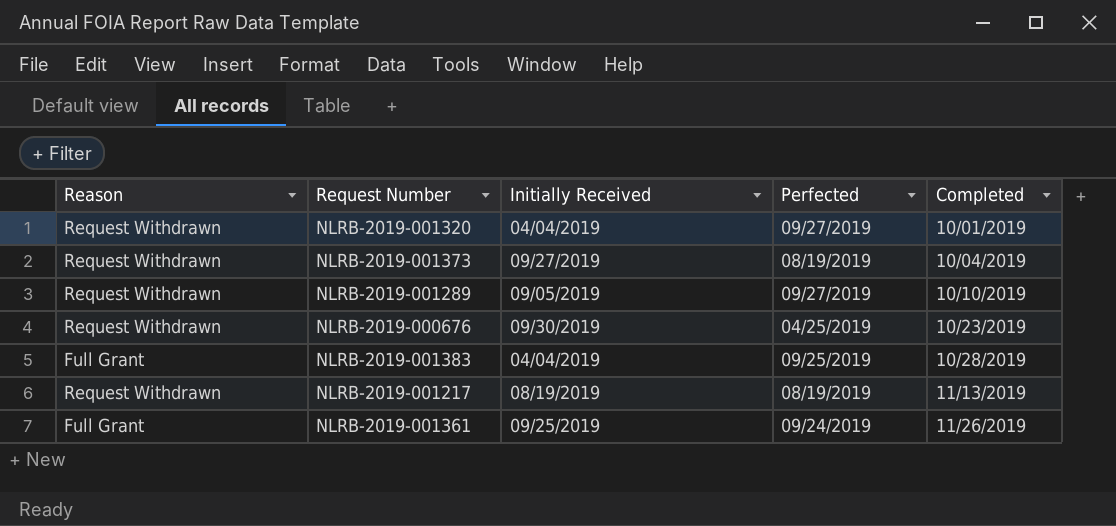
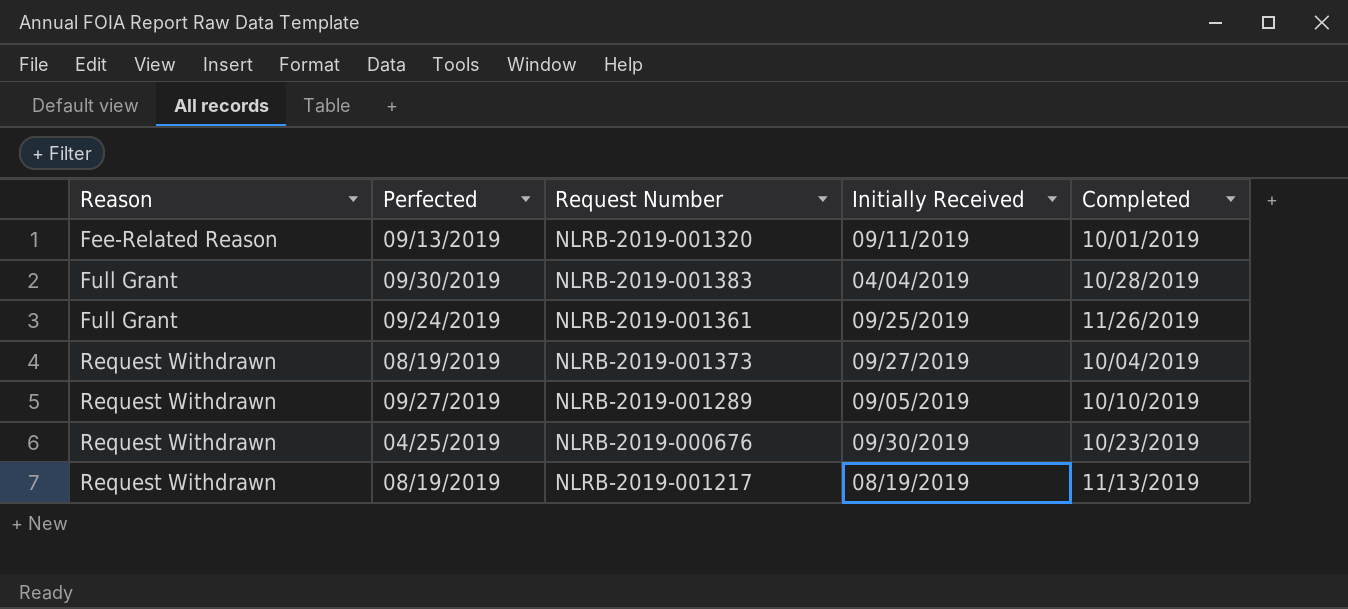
row order: Completed ascending -> Reason ascending
column Perfected | position: 4 -> 2
NLRB-2019-001320 | Reason: Request Withdrawn -> Fee-Related Reason
NLRB-2019-001320 | Perfected: 09/27/2019 -> 09/13/2019
NLRB-2019-001320 | Initially Received: 04/04/2019 -> 09/11/2019
NLRB-2019-001383 | Perfected: 09/25/2019 -> 09/30/2019

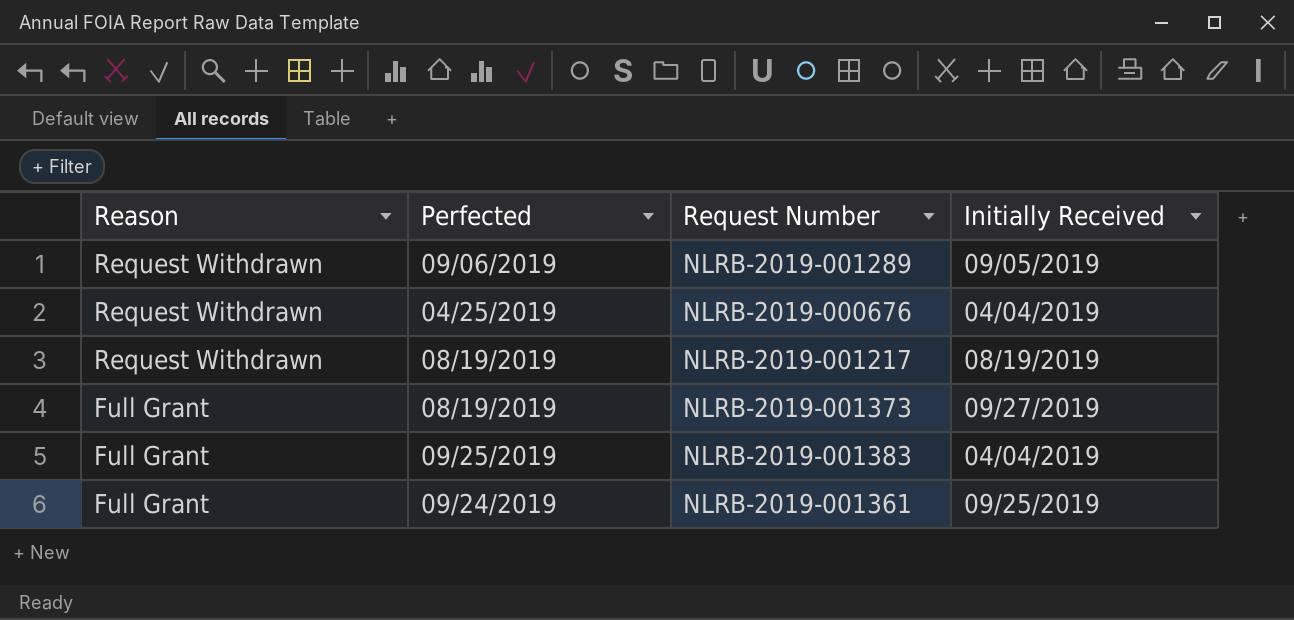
row order: Reason ascending -> Reason descending
column Completed | position: 5 -> none
row NLRB-2019-001320: Fee-Related Reason | 09/13/2019 | 09/11/2019 | 10/01/2019 -> none
NLRB-2019-001289 | Perfected: 09/27/2019 -> 09/06/2019
NLRB-2019-000676 | Initially Received: 09/30/2019 -> 04/04/2019
NLRB-2019-001373 | Reason: Request Withdrawn -> Full Grant
NLRB-2019-001383 | Perfected: 09/30/2019 -> 09/25/2019

